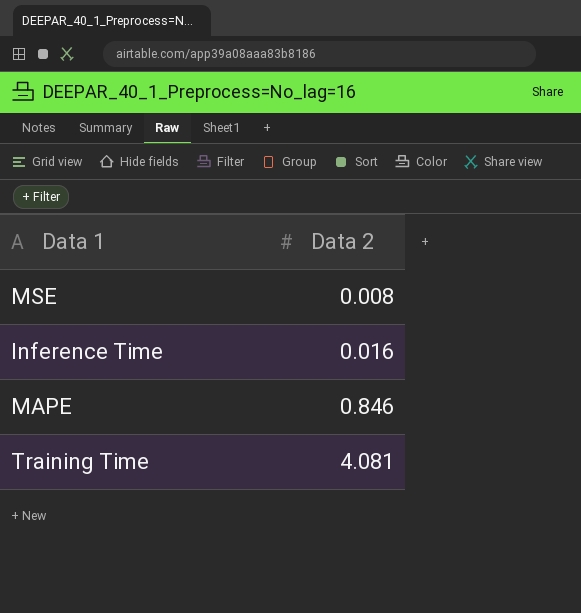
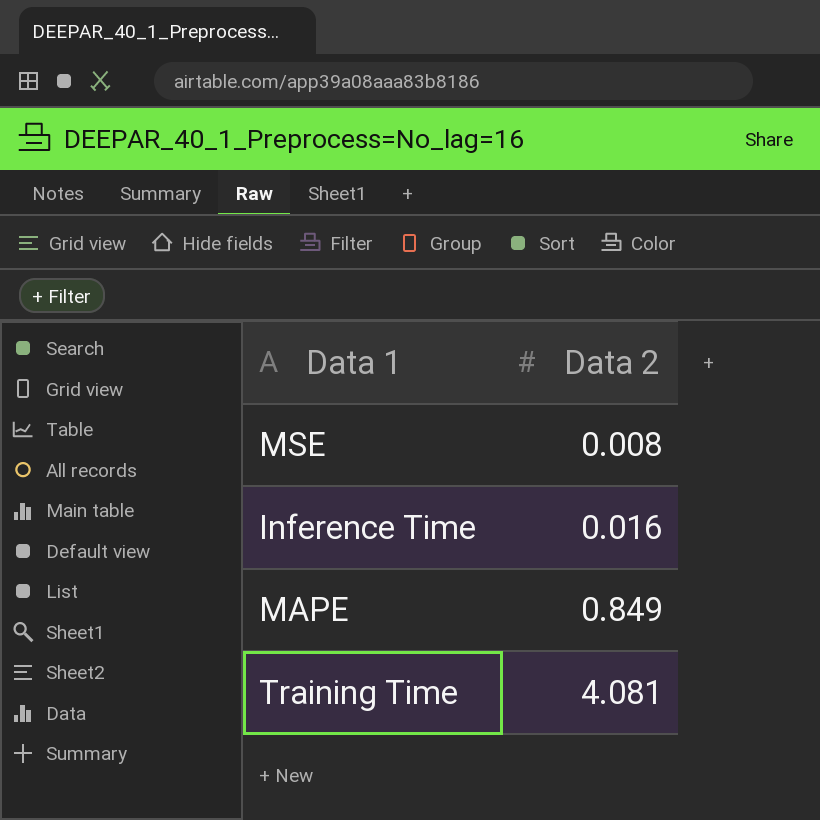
MAPE | Data 2: 0.846 -> 0.849

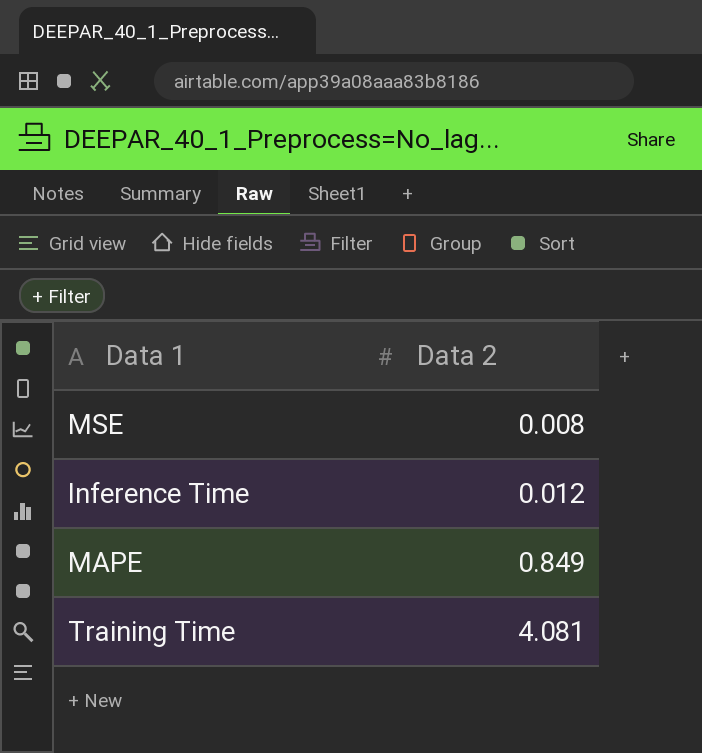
Inference Time | Data 2: 0.016 -> 0.012

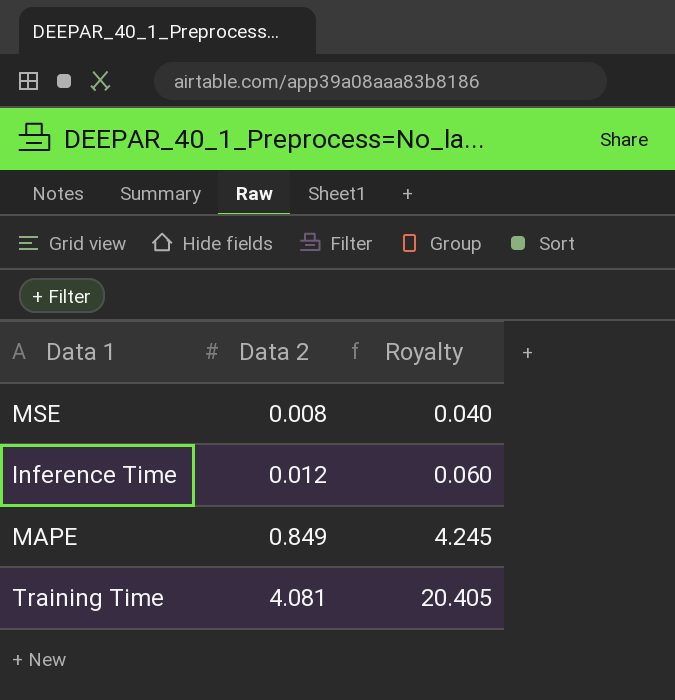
column Royalty | formula: none -> [Data 2] * 5

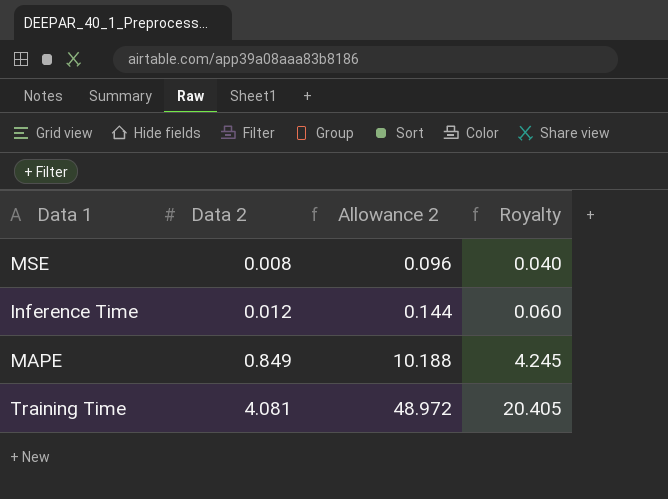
column Allowance 2 | formula: none -> [Data 2] * 12

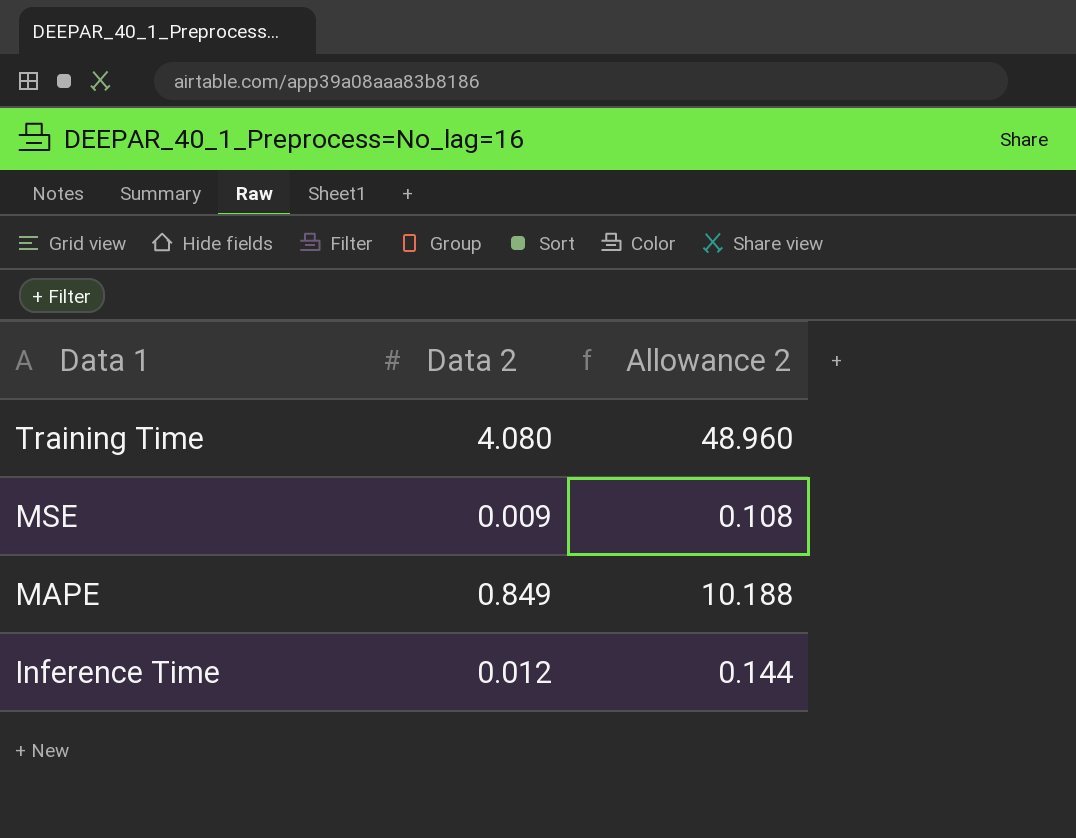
row order: Data 2 ascending -> Data 1 descending
column Royalty | formula: [Data 2] * 5 -> none
Training Time | Data 2: 4.081 -> 4.080
Training Time | Allowance 2: 48.972 -> 48.960
MSE | Data 2: 0.008 -> 0.009
MSE | Allowance 2: 0.096 -> 0.108

